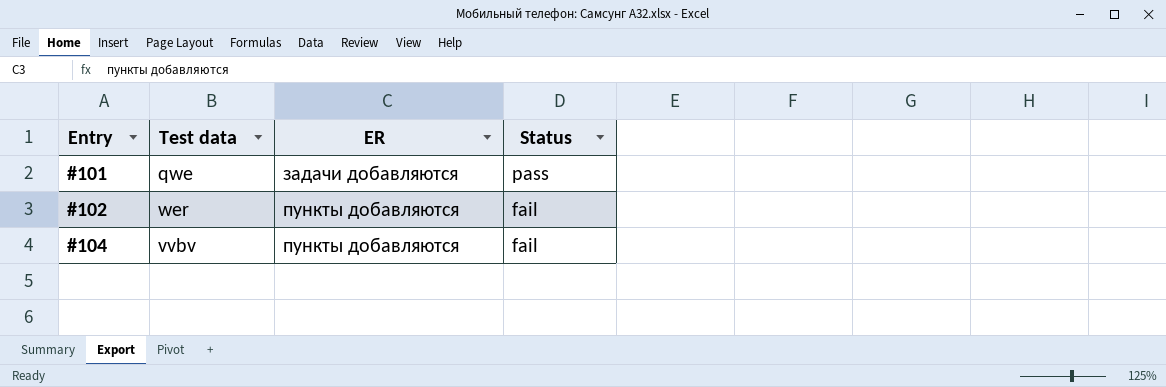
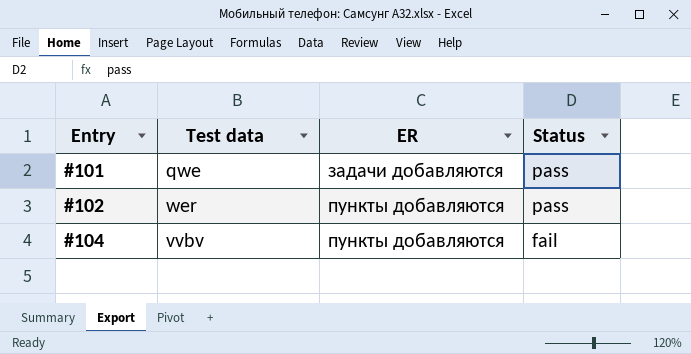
#102 | Status: fail -> pass

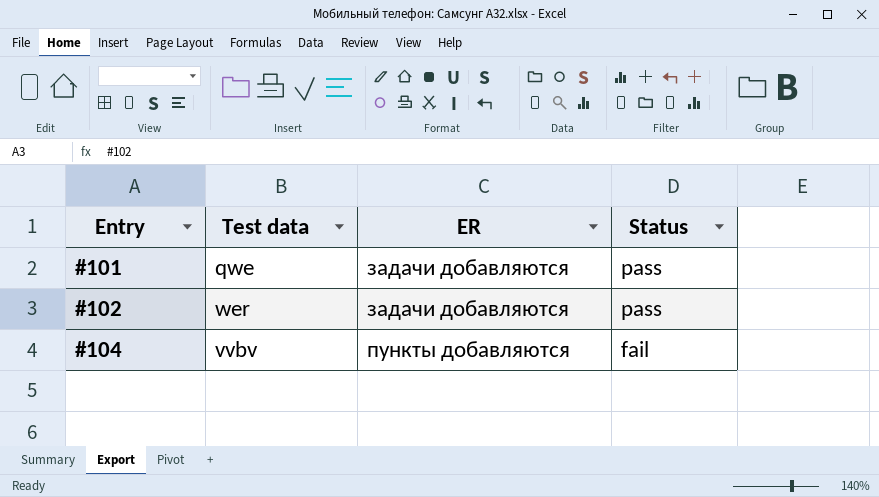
#102 | ER: пункты добавляются -> задачи добавляются

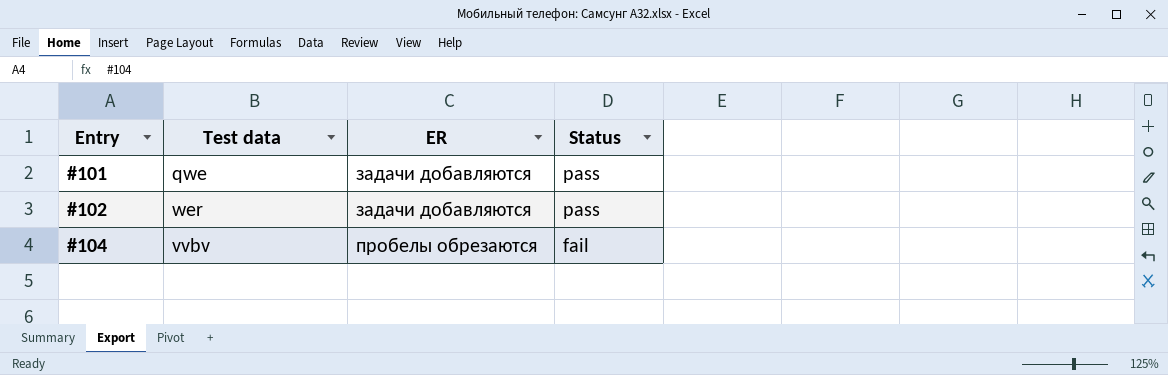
#104 | ER: пункты добавляются -> пробелы обрезаются

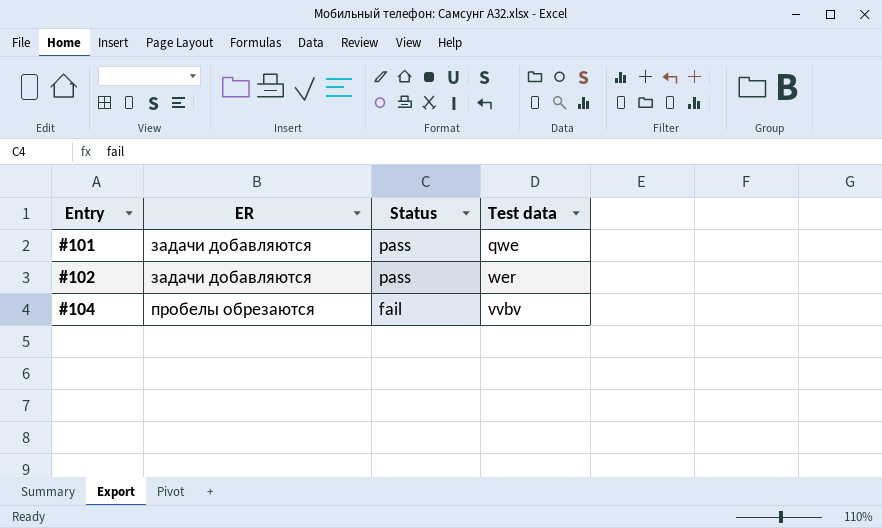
column Test data | position: 2 -> 4

